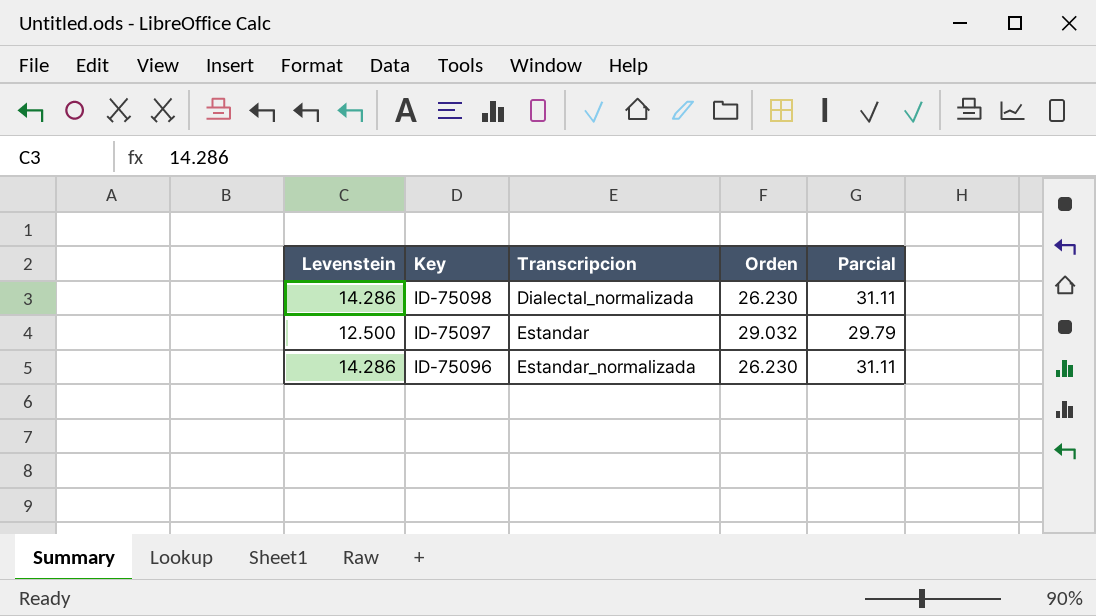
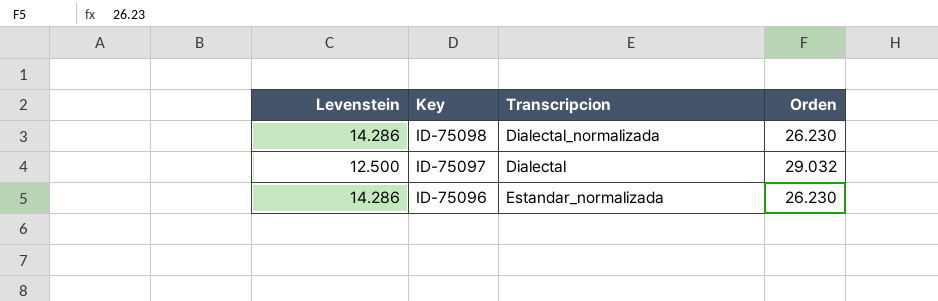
column Parcial | position: 5 -> none
ID-75097 | Transcripcion: Estandar -> Dialectal

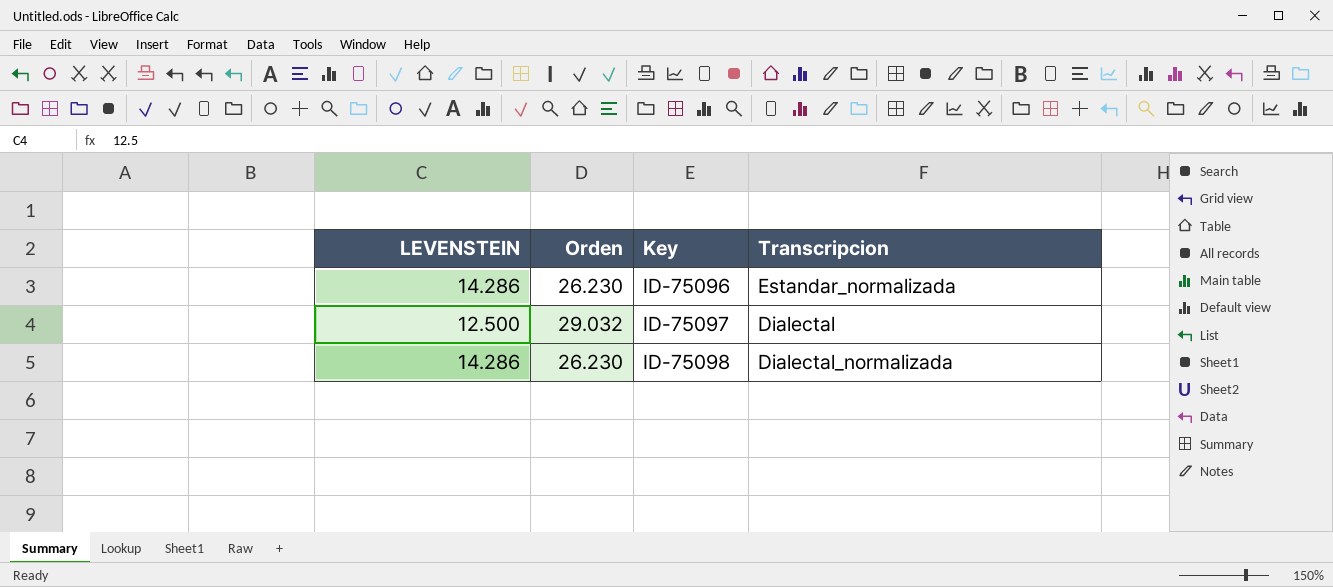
row order: Key descending -> Key ascending
column name: Levenstein -> LEVENSTEIN
column Orden | position: 4 -> 2

